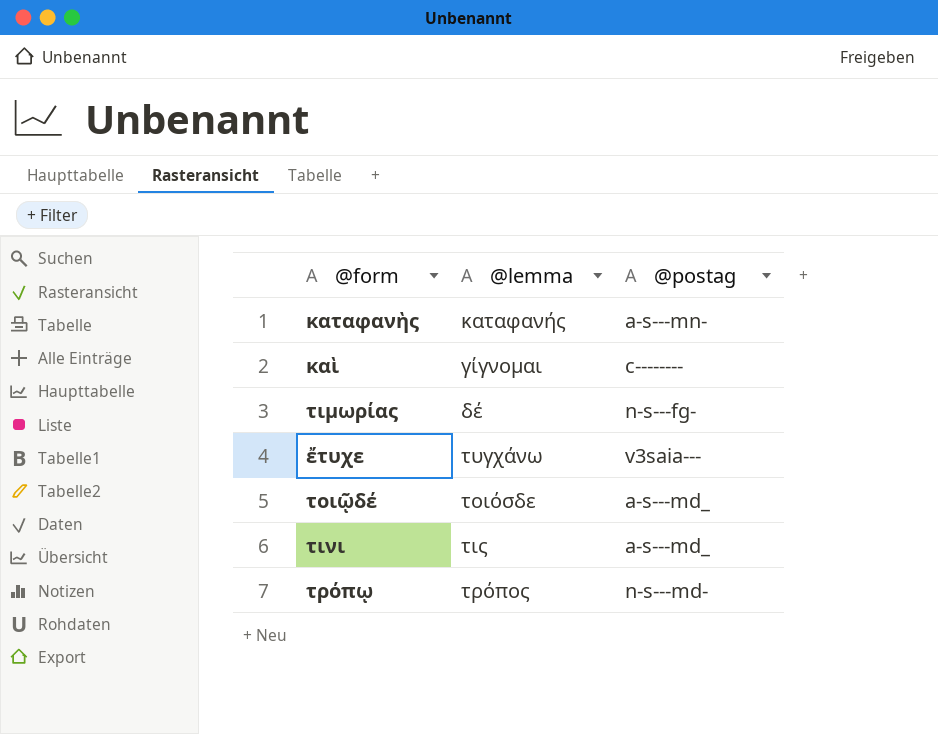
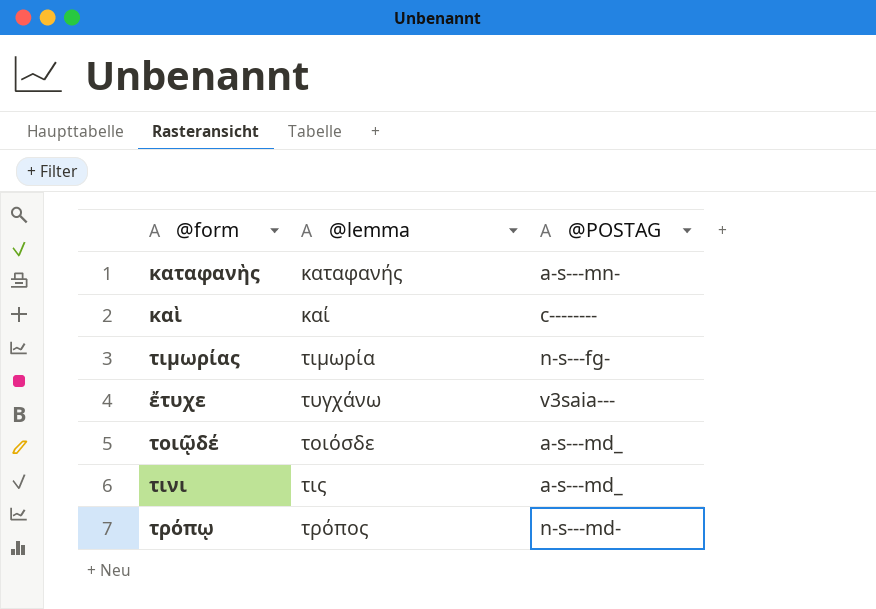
column name: @postag -> @POSTAG
καὶ | @lemma: γίγνομαι -> καί
τιμωρίας | @lemma: δέ -> τιμωρία

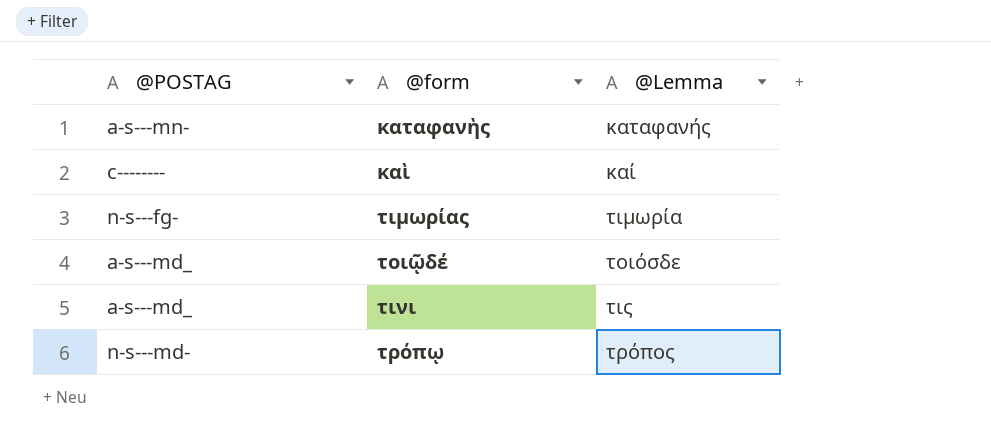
column @POSTAG | position: 3 -> 1
column name: @lemma -> @Lemma
row ἔτυχε: τυγχάνω | v3saia--- -> none

